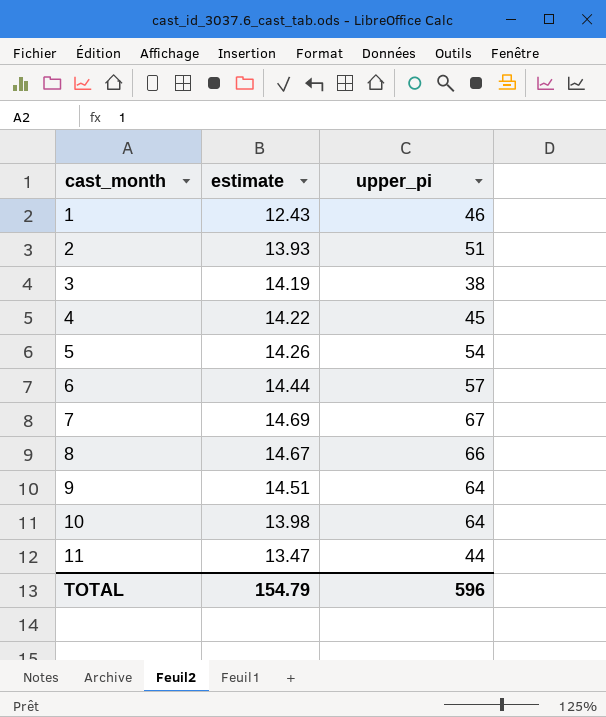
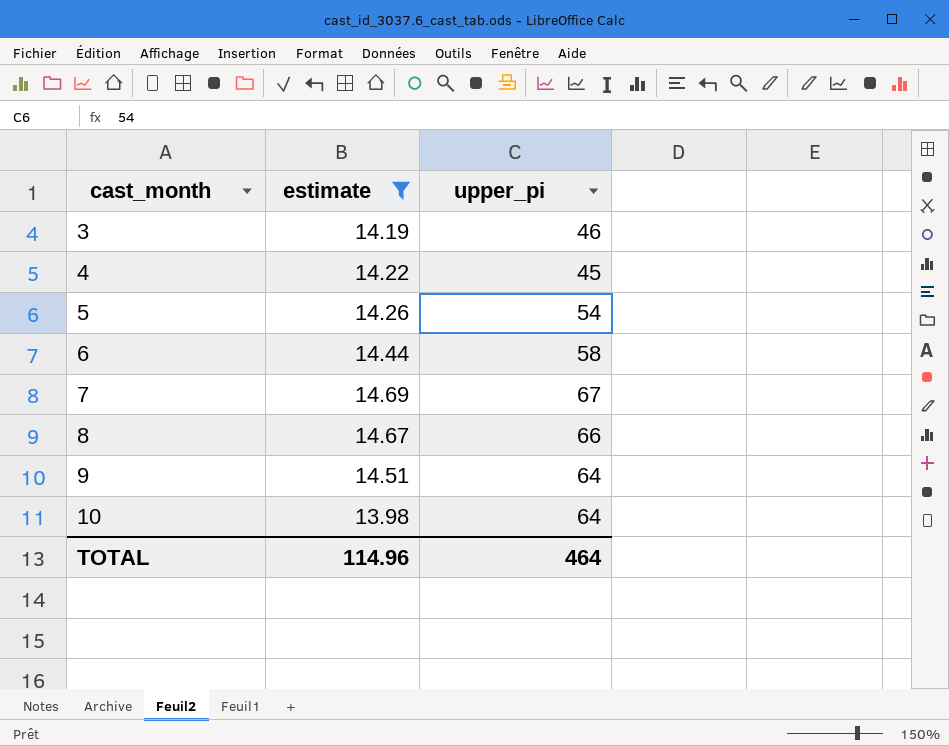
filter: none -> estimate >= 13.98
3 | upper_pi: 38 -> 46
6 | upper_pi: 57 -> 58
TOTAL | estimate: 154.79 -> 114.96
TOTAL | upper_pi: 596 -> 464

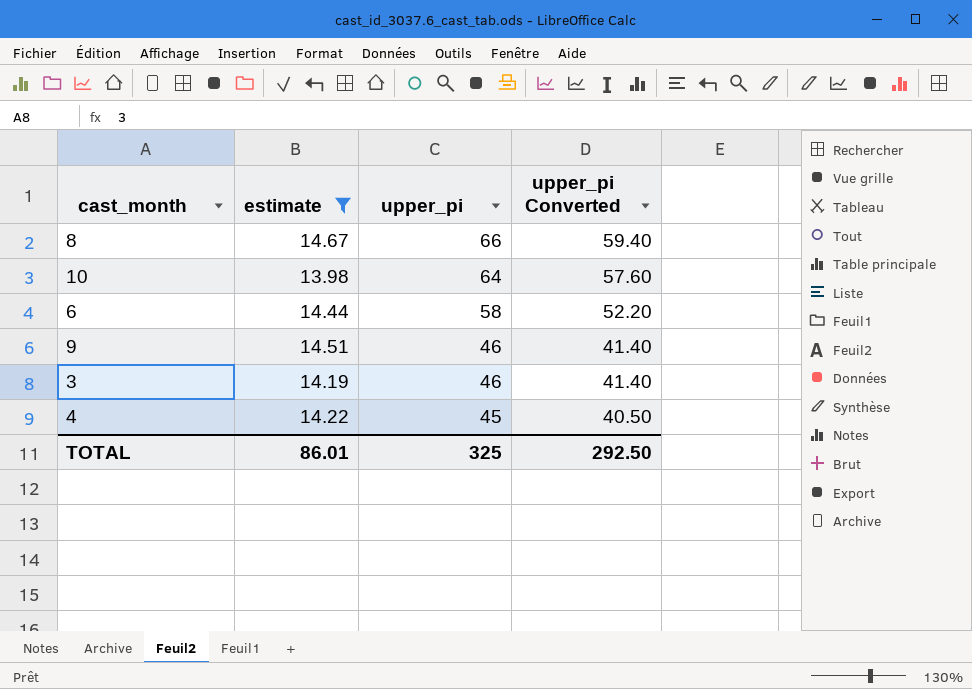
row order: cast_month ascending -> upper_pi descending
column upper_pi Converted | formula: none -> [upper_pi] * 0.9
row 5: 14.26 | 54 -> none
row 7: 14.69 | 67 -> none
9 | upper_pi: 64 -> 46
TOTAL | estimate: 114.96 -> 86.01
TOTAL | upper_pi: 464 -> 325

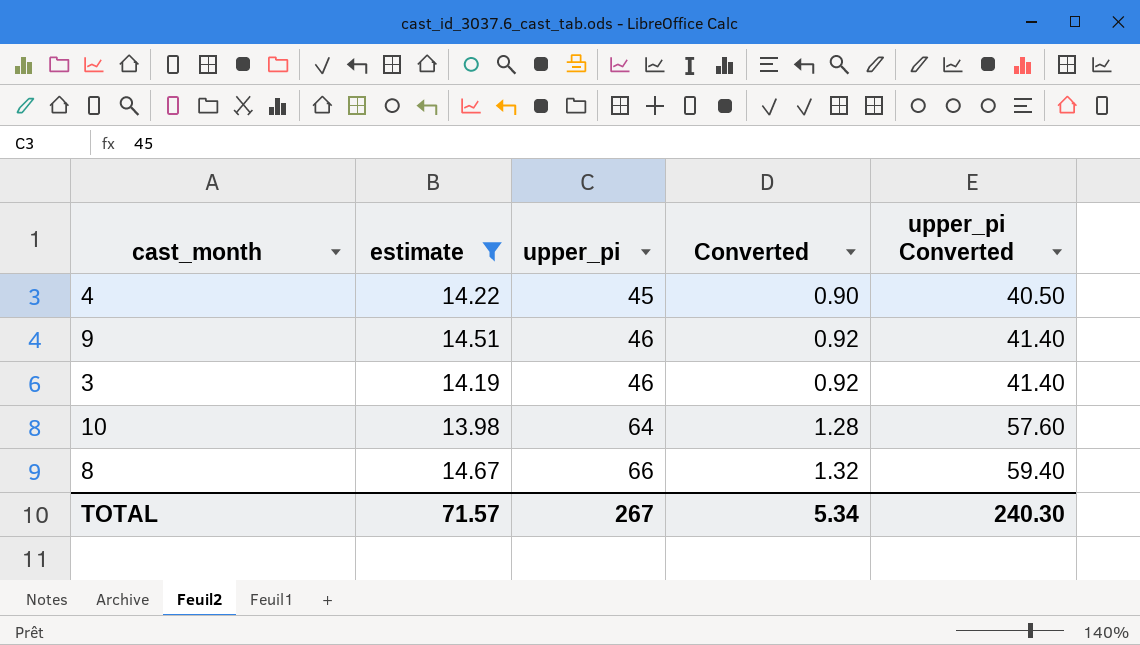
row order: upper_pi descending -> upper_pi ascending
column Converted | formula: none -> [upper_pi] * 0.02
row 6: 14.44 | 58 | 52.20 -> none
TOTAL | estimate: 86.01 -> 71.57
TOTAL | upper_pi: 325 -> 267
TOTAL | upper_pi Converted: 292.50 -> 240.30

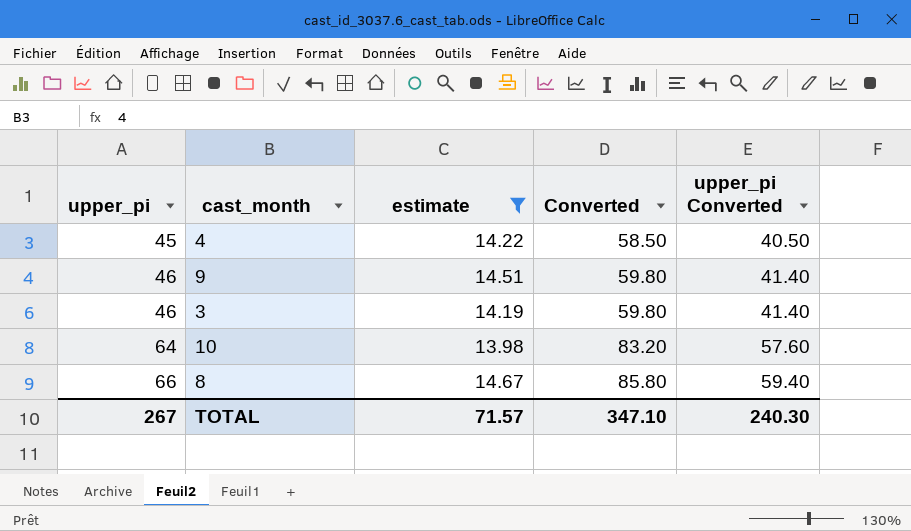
column upper_pi | position: 3 -> 1
column Converted | formula: [upper_pi] * 0.02 -> [upper_pi] * 1.3
TOTAL | Converted: 5.34 -> 347.10

